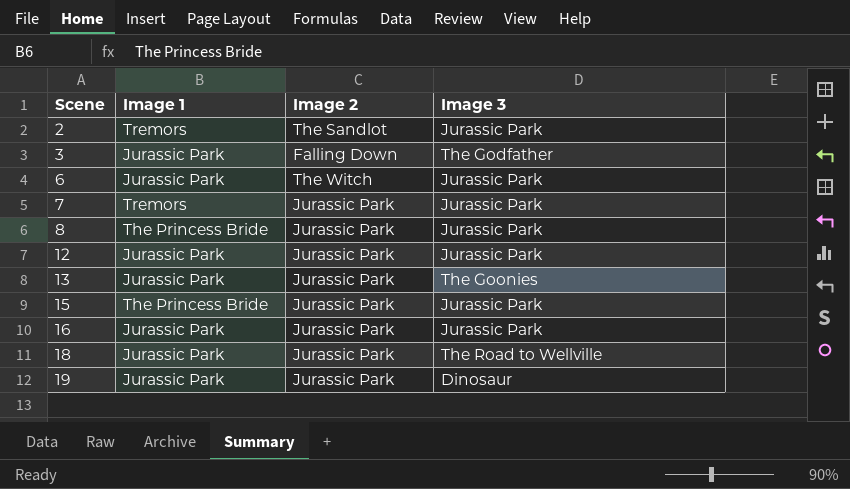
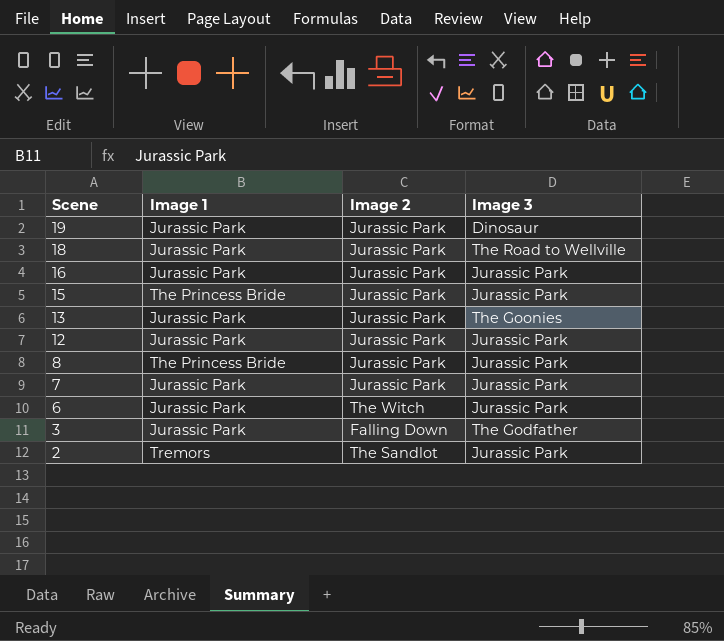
row order: Scene ascending -> Scene descending
7 | Image 1: Tremors -> Jurassic Park

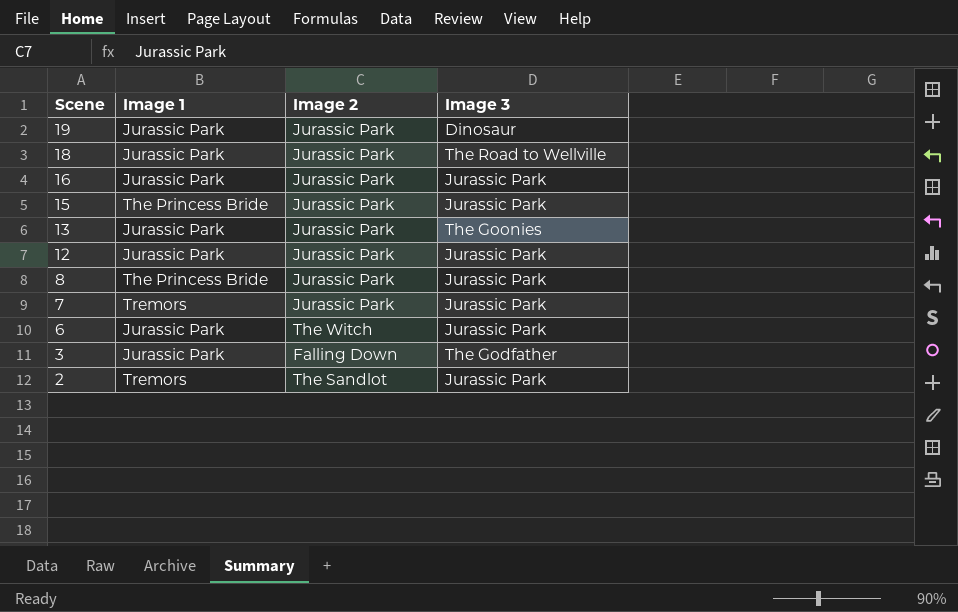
7 | Image 1: Jurassic Park -> Tremors

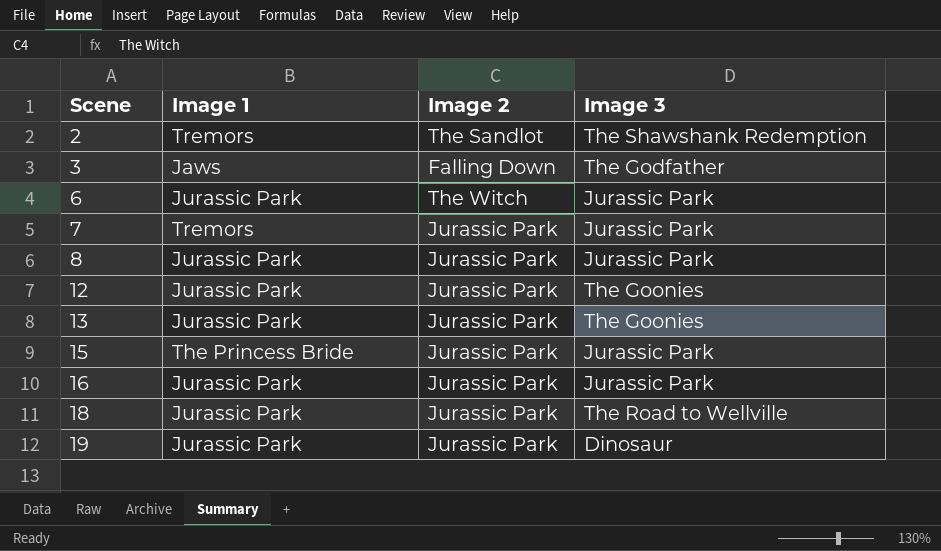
row order: Scene descending -> Scene ascending
2 | Image 3: Jurassic Park -> The Shawshank Redemption
3 | Image 1: Jurassic Park -> Jaws
8 | Image 1: The Princess Bride -> Jurassic Park
12 | Image 3: Jurassic Park -> The Goonies

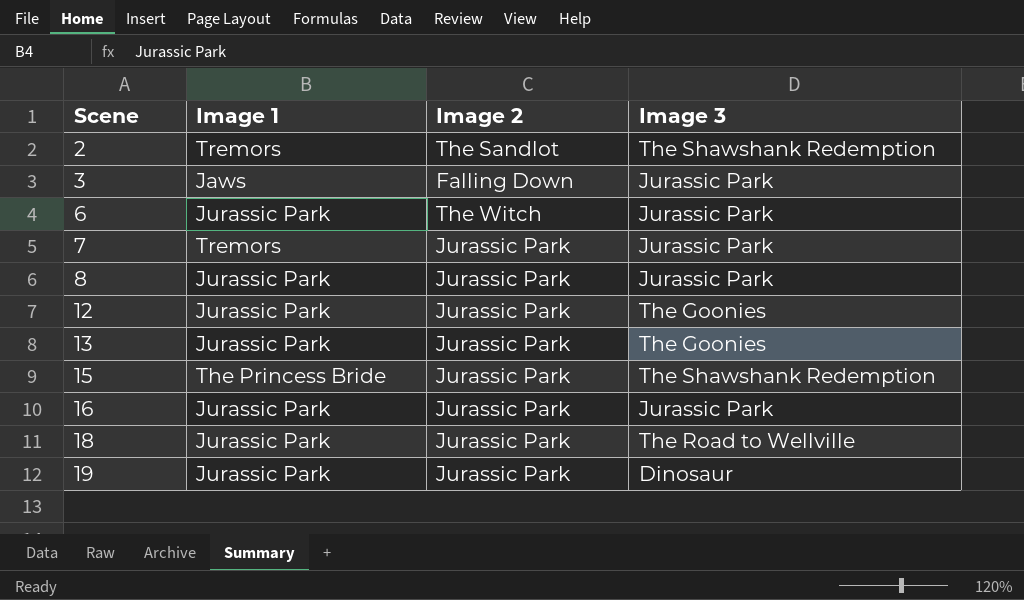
3 | Image 3: The Godfather -> Jurassic Park
15 | Image 3: Jurassic Park -> The Shawshank Redemption

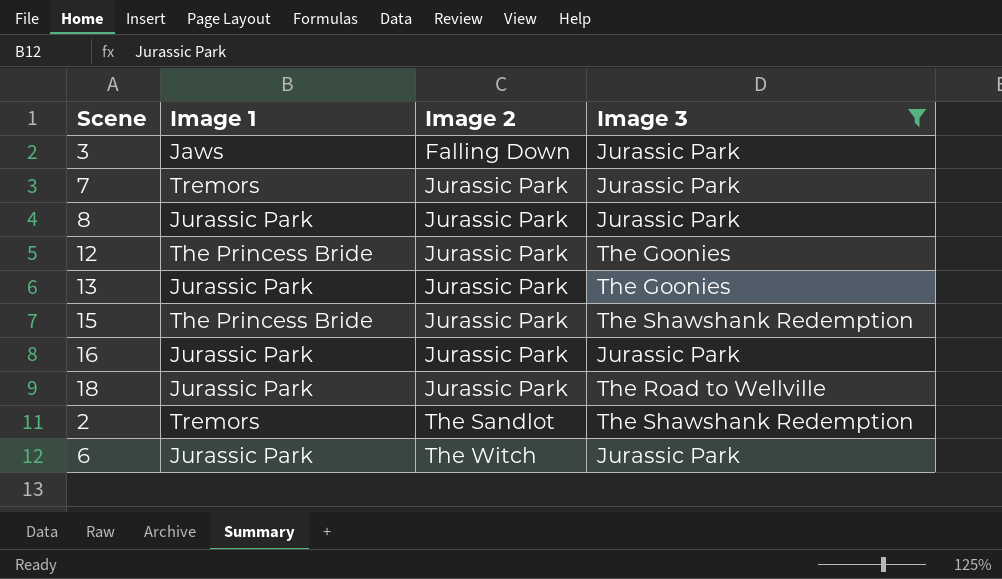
filter: none -> Image 3 != Dinosaur
row order: Scene ascending -> Image 2 ascending
12 | Image 1: Jurassic Park -> The Princess Bride

